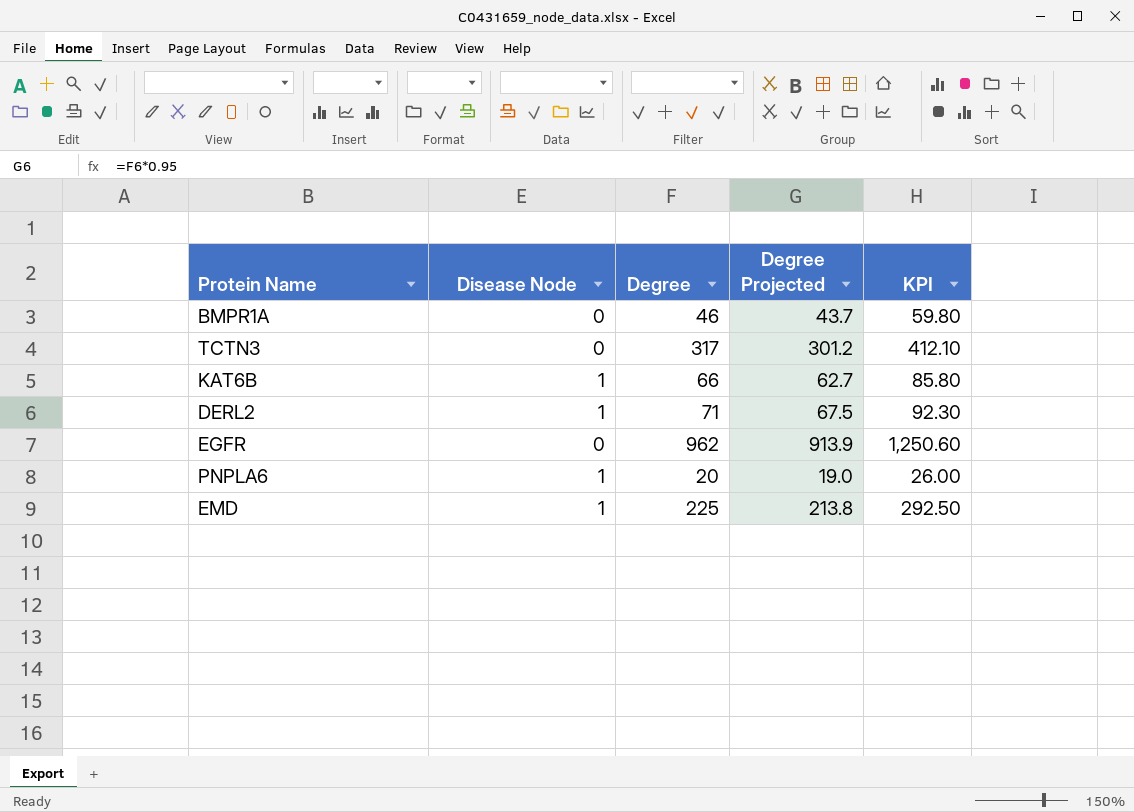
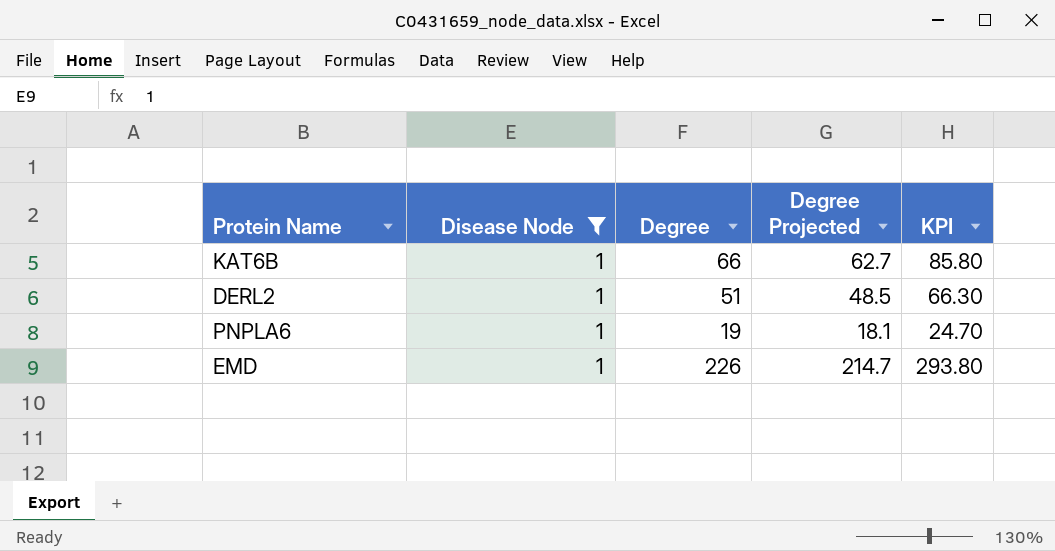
filter: none -> Disease Node = 1
DERL2 | Degree: 71 -> 51
DERL2 | Degree Projected: 67.5 -> 48.5
DERL2 | KPI: 92.30 -> 66.30
PNPLA6 | Degree: 20 -> 19
PNPLA6 | Degree Projected: 19.0 -> 18.1
PNPLA6 | KPI: 26.00 -> 24.70
EMD | Degree: 225 -> 226
EMD | Degree Projected: 213.8 -> 214.7
EMD | KPI: 292.50 -> 293.80

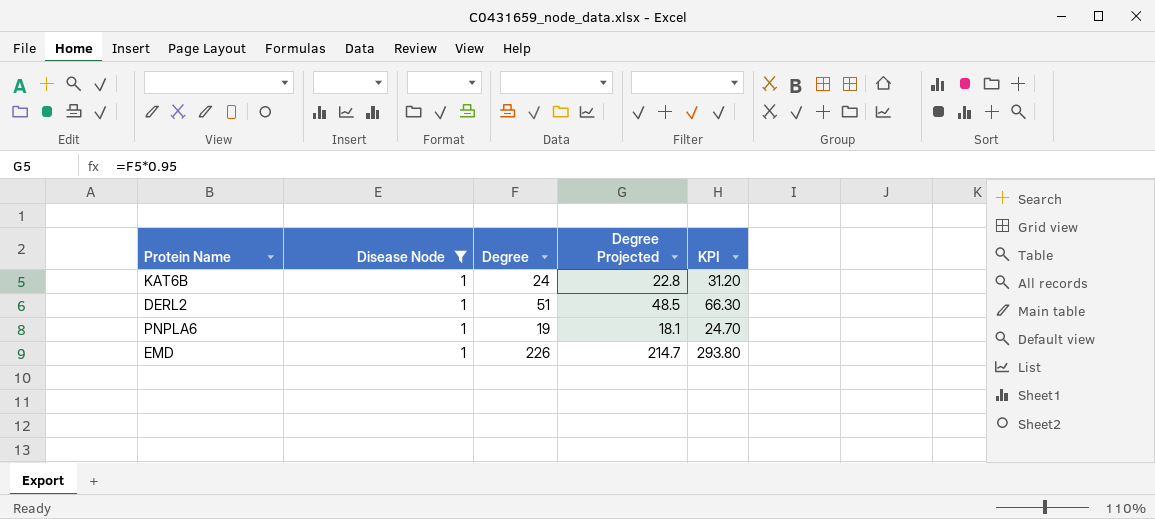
KAT6B | Degree: 66 -> 24
KAT6B | Degree Projected: 62.7 -> 22.8
KAT6B | KPI: 85.80 -> 31.20

